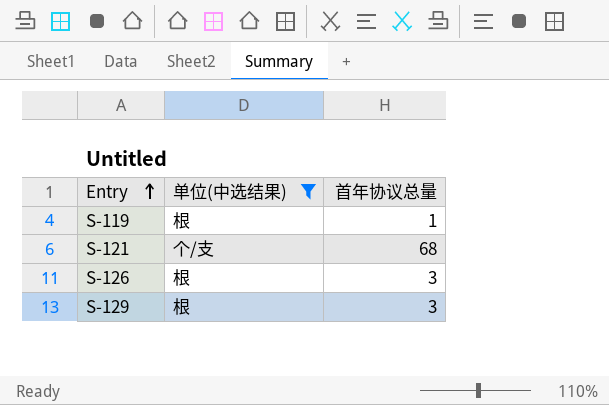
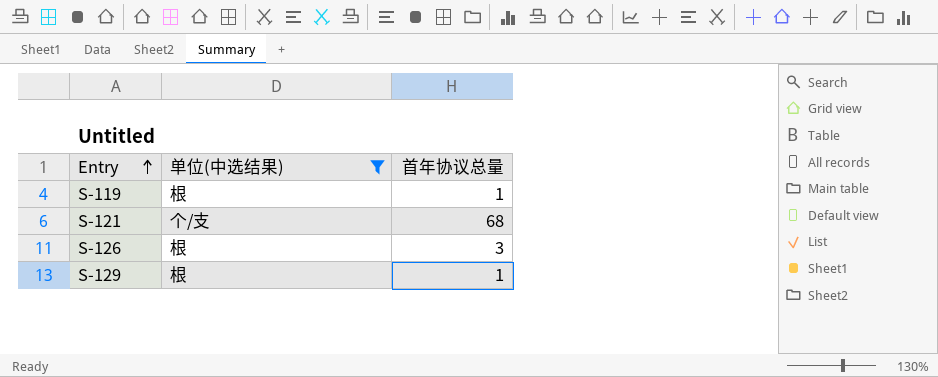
S-129 | 首年协议总量: 3 -> 1

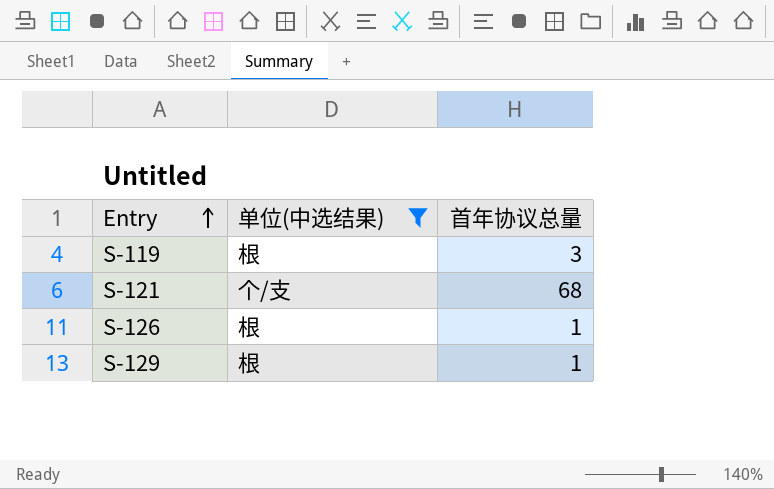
S-119 | 首年协议总量: 1 -> 3
S-126 | 首年协议总量: 3 -> 1

